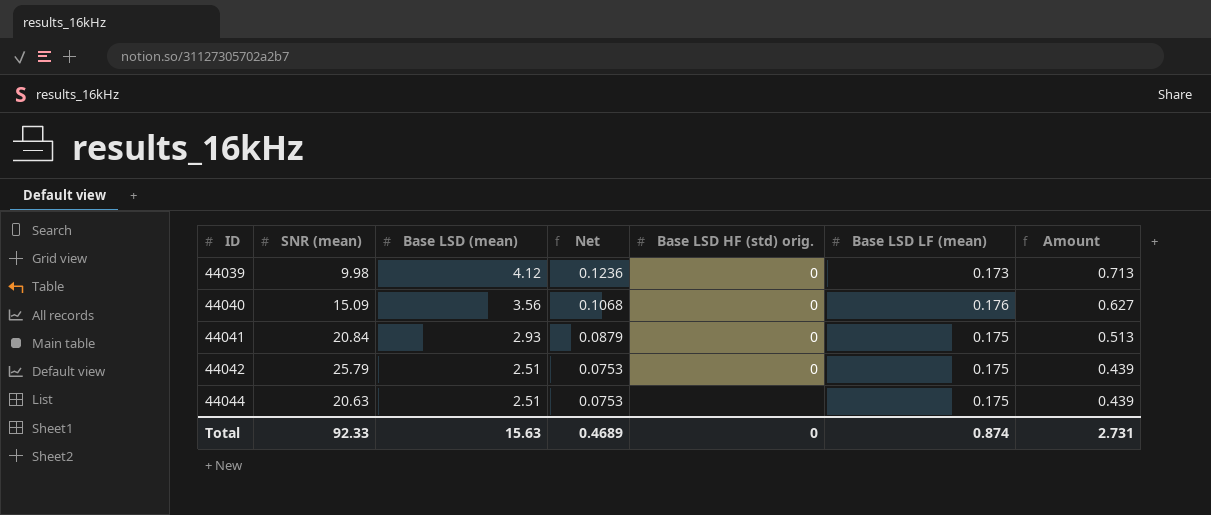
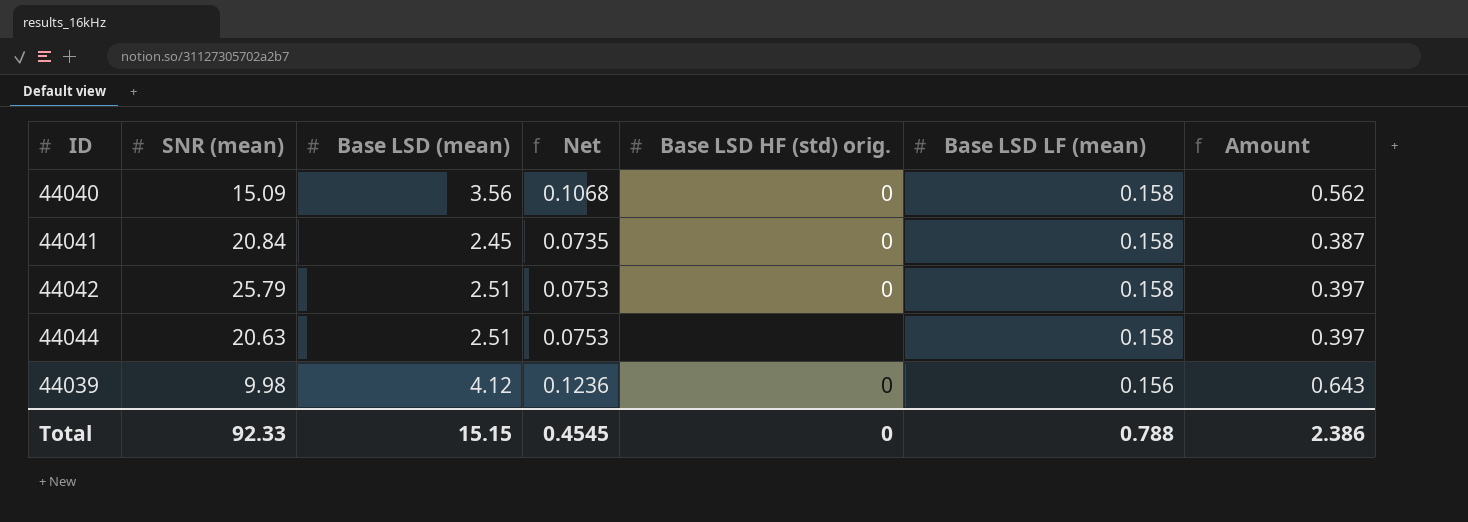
row order: ID ascending -> Base LSD LF (mean) descending
44040 | Base LSD LF (mean): 0.176 -> 0.158
44040 | Amount: 0.627 -> 0.562
44041 | Base LSD (mean): 2.93 -> 2.45
44041 | Net: 0.0879 -> 0.0735
44041 | Base LSD LF (mean): 0.175 -> 0.158
44041 | Amount: 0.513 -> 0.387
44042 | Base LSD LF (mean): 0.175 -> 0.158
44042 | Amount: 0.439 -> 0.397
44044 | Base LSD LF (mean): 0.175 -> 0.158
44044 | Amount: 0.439 -> 0.397
44039 | Base LSD LF (mean): 0.173 -> 0.156
44039 | Amount: 0.713 -> 0.643
Total | Base LSD (mean): 15.63 -> 15.15
Total | Net: 0.4689 -> 0.4545
Total | Base LSD LF (mean): 0.874 -> 0.788
Total | Amount: 2.731 -> 2.386

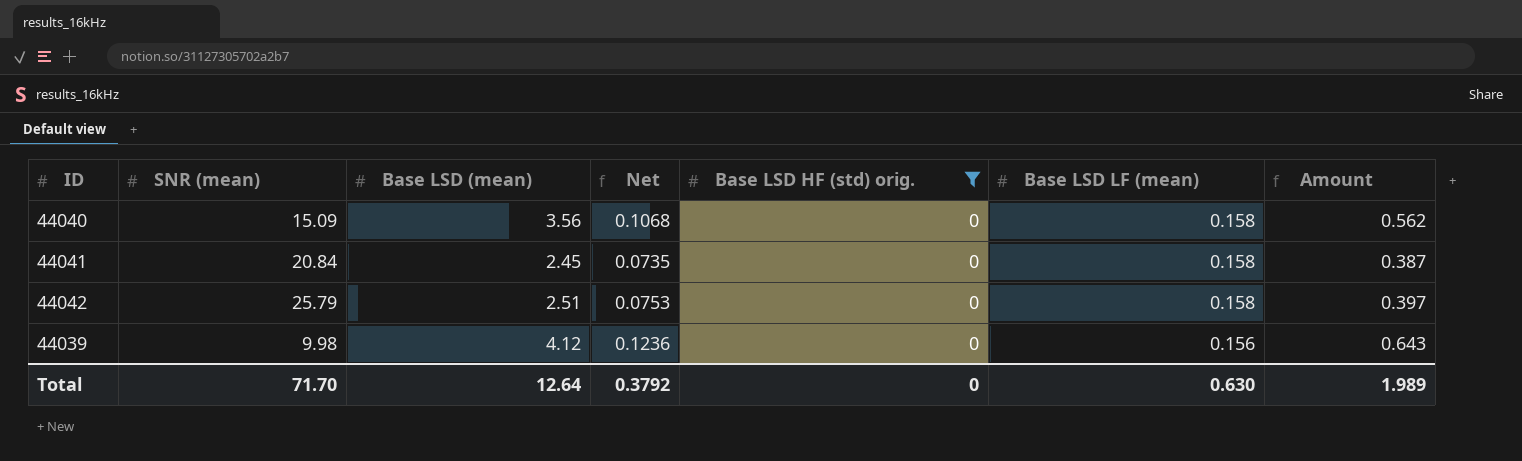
filter: none -> Base LSD HF (std) orig. = 0
Total | SNR (mean): 92.33 -> 71.70
Total | Base LSD (mean): 15.15 -> 12.64
Total | Net: 0.4545 -> 0.3792
Total | Base LSD LF (mean): 0.788 -> 0.630
Total | Amount: 2.386 -> 1.989

